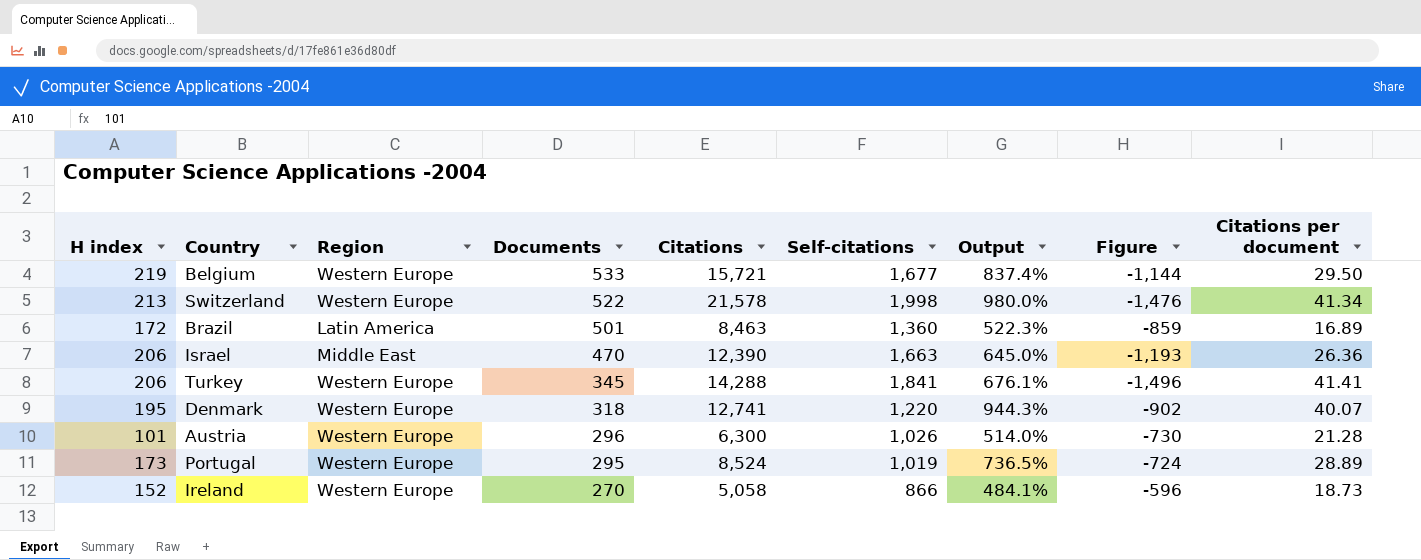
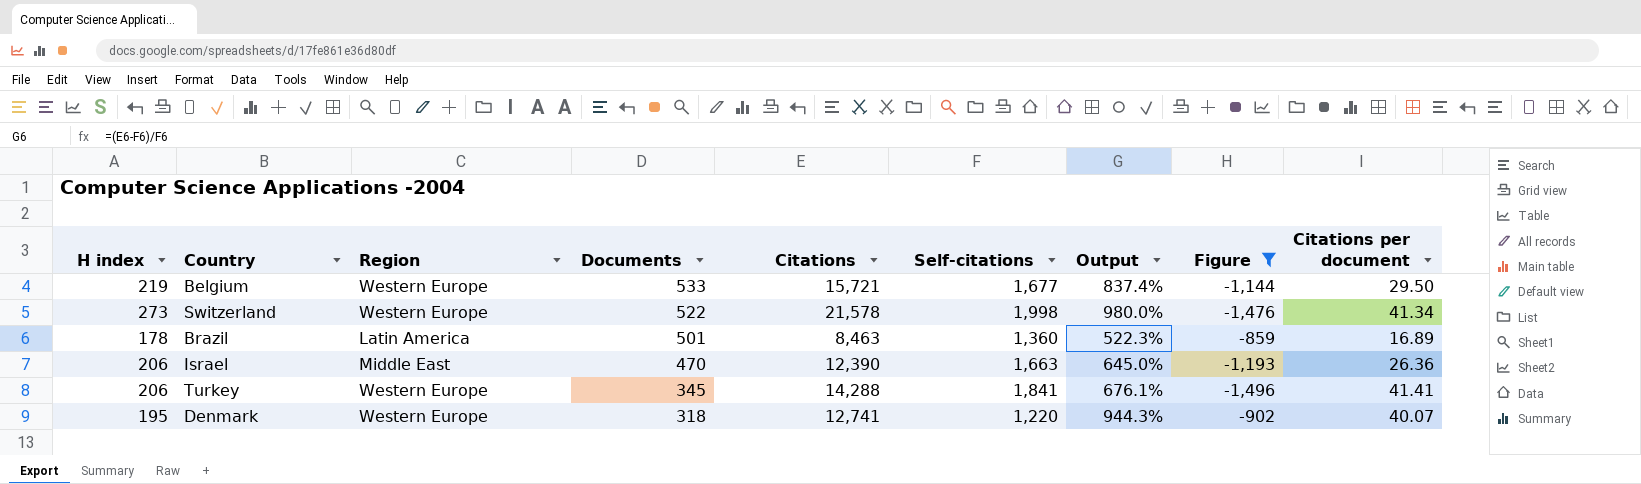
filter: none -> Figure <= -859
Switzerland | H index: 213 -> 273
Brazil | H index: 172 -> 178

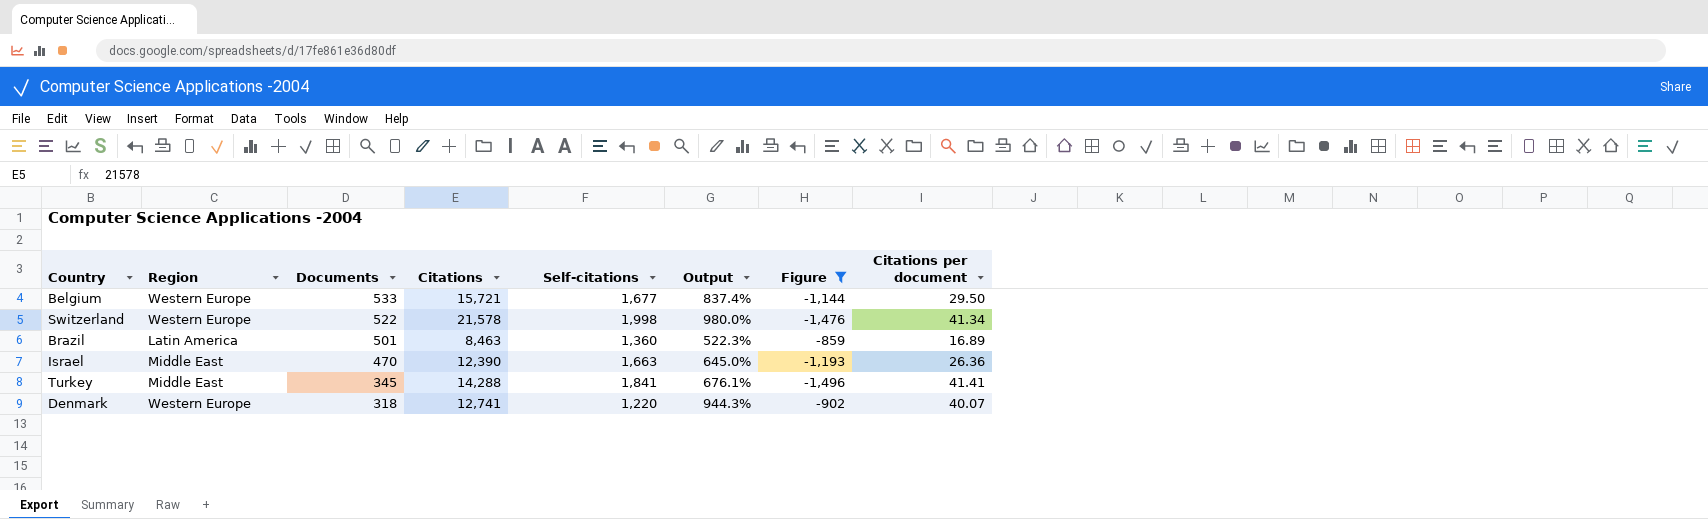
column H index | position: 1 -> none
Turkey | Region: Western Europe -> Middle East

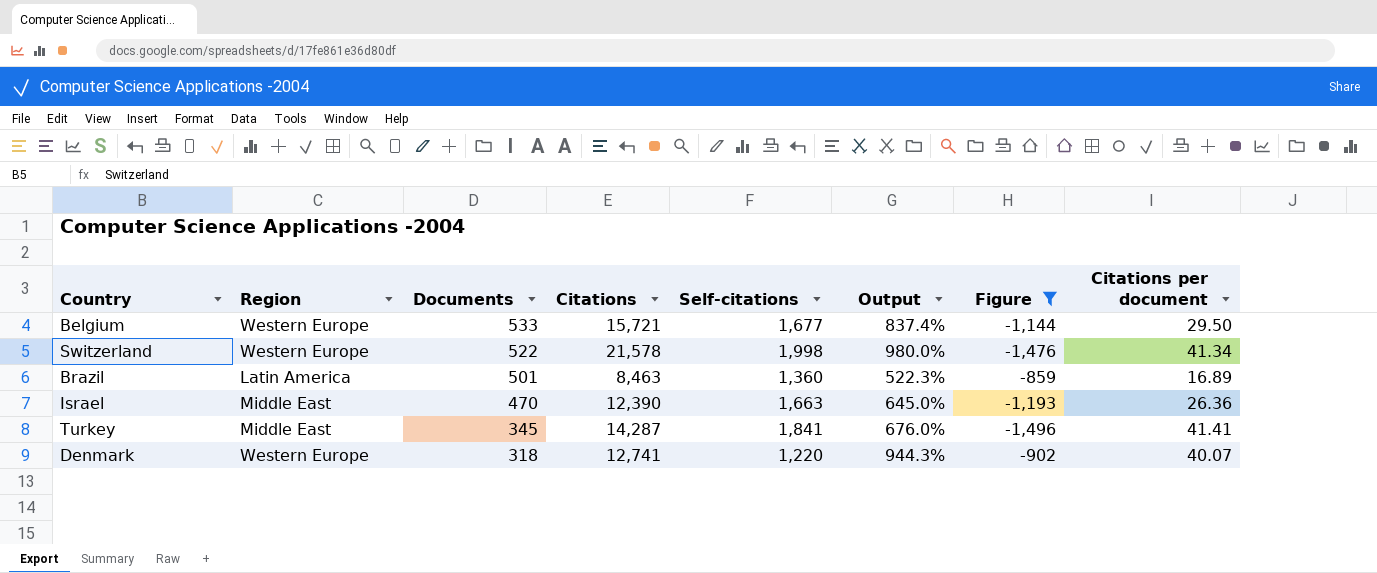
Turkey | Citations: 14,288 -> 14,287
Turkey | Output: 676.1% -> 676.0%

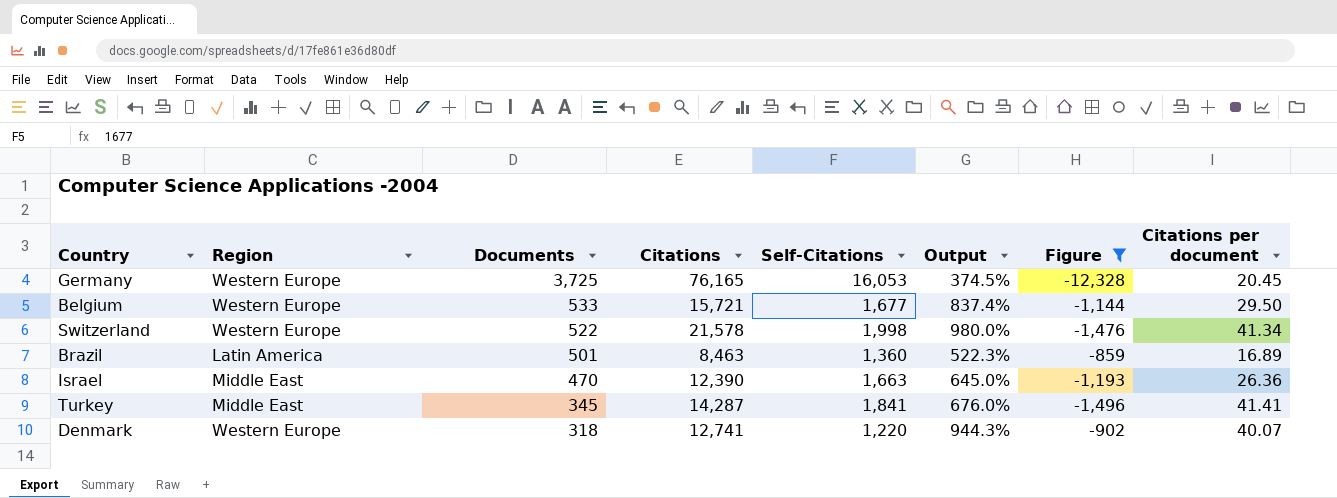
column name: Self-citations -> Self-Citations
row Germany: none -> Western Europe | 3,725 | 76,165 | 16,053 | 374.5% | -12,328 | 20.45

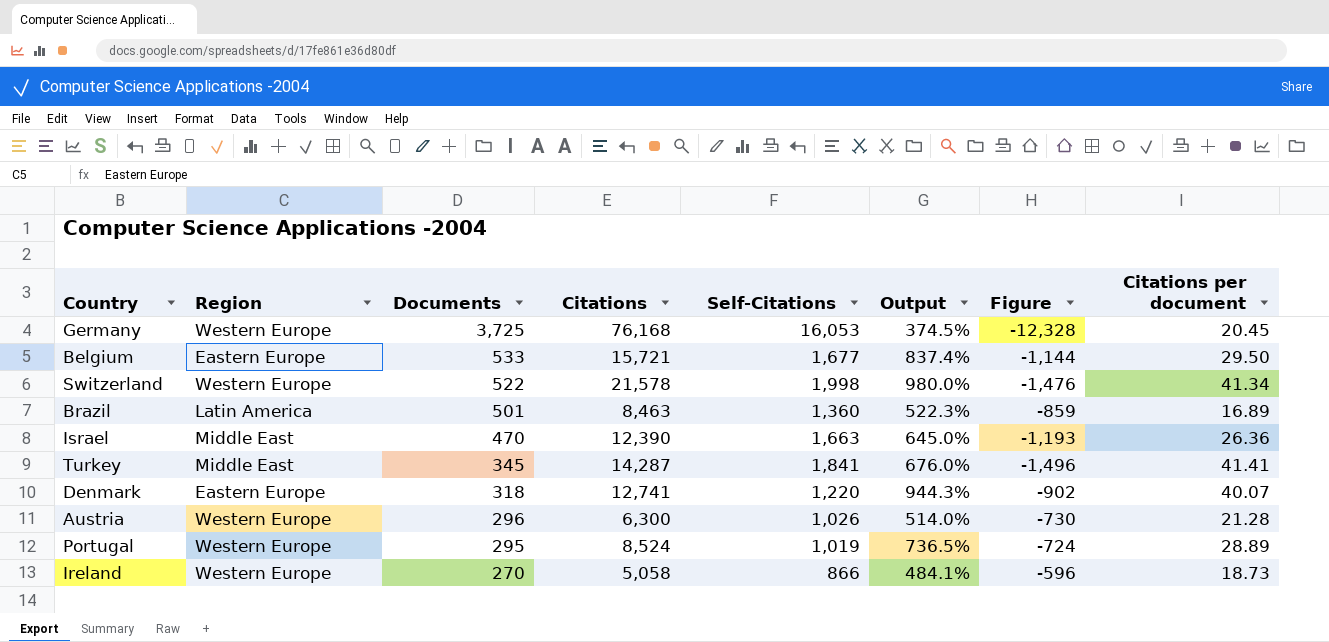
filter: Figure <= -859 -> none
Germany | Citations: 76,165 -> 76,168
Belgium | Region: Western Europe -> Eastern Europe
Denmark | Region: Western Europe -> Eastern Europe

